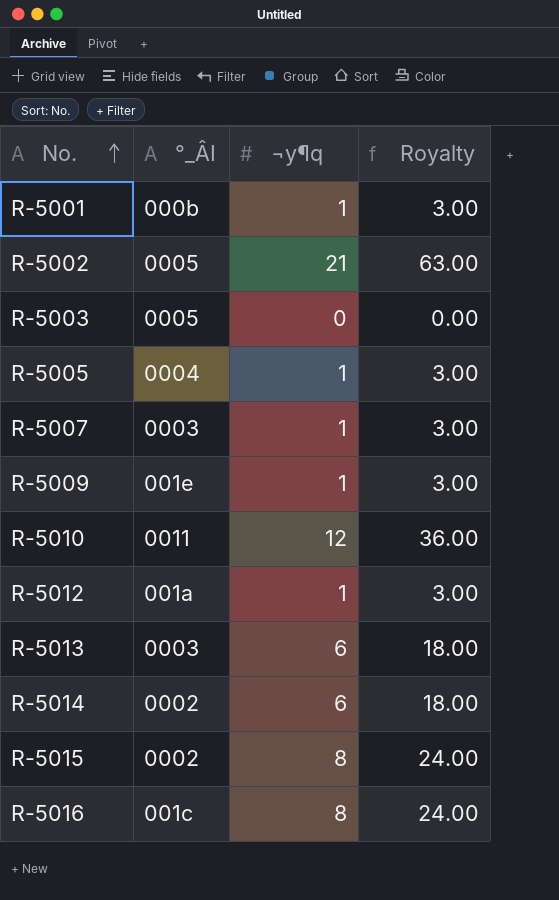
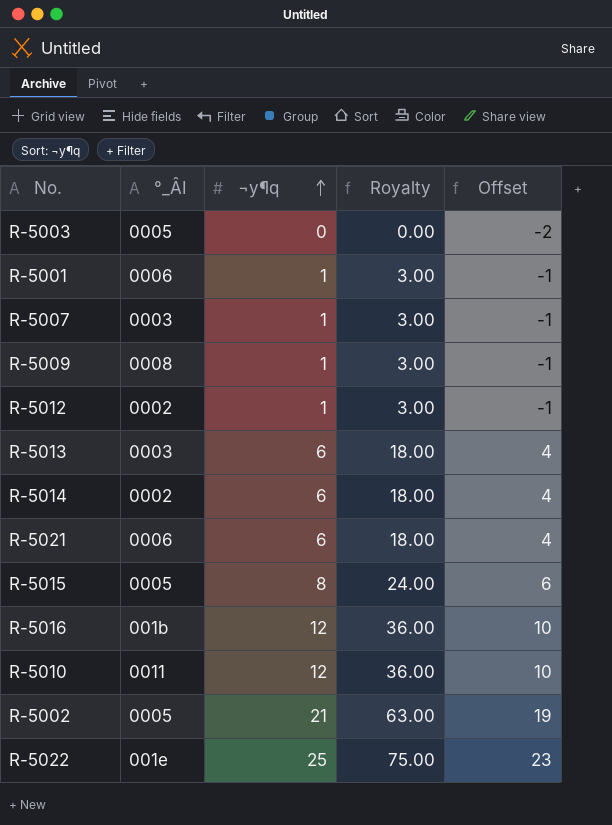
row order: No. ascending -> ¬y¶q ascending
column Offset | formula: none -> [¬y¶q] - 2
row R-5005: 0004 | 1 | 3.00 -> none
R-5001 | °_ÂI: 000b -> 0006
R-5009 | °_ÂI: 001e -> 0008
R-5012 | °_ÂI: 001a -> 0002
row R-5021: none -> 0006 | 6 | 18.00 | 4
R-5015 | °_ÂI: 0002 -> 0005
R-5016 | °_ÂI: 001c -> 001b
R-5016 | ¬y¶q: 8 -> 12
R-5016 | Royalty: 24.00 -> 36.00
row R-5022: none -> 001e | 25 | 75.00 | 23

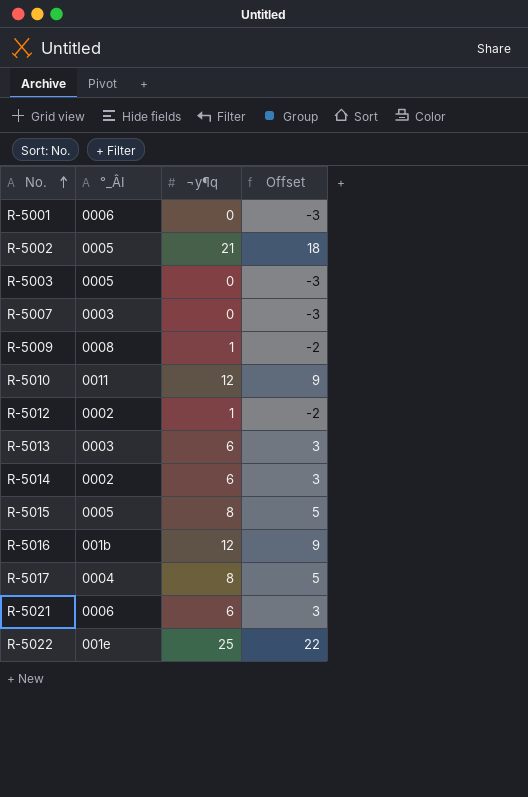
row order: ¬y¶q ascending -> No. ascending
column Royalty | formula: [¬y¶q] * 3 -> none
column Offset | formula: [¬y¶q] - 2 -> [¬y¶q] - 3
R-5001 | ¬y¶q: 1 -> 0
R-5007 | ¬y¶q: 1 -> 0
row R-5017: none -> 0004 | 8 | 5

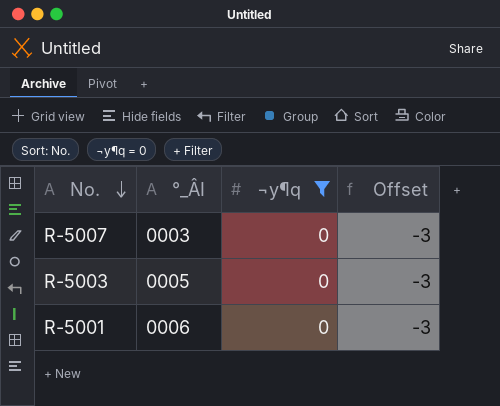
filter: none -> ¬y¶q = 0
row order: No. ascending -> No. descending

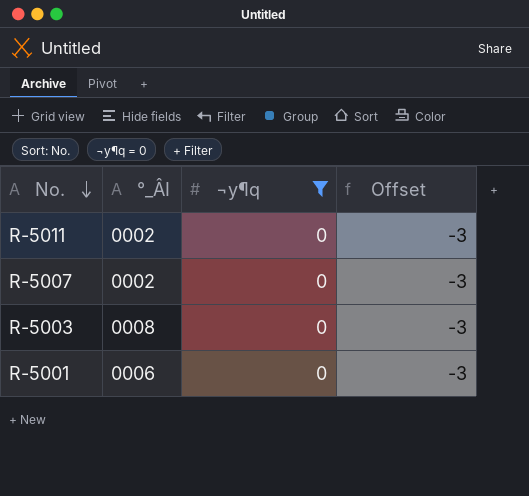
row R-5011: none -> 0002 | 0 | -3
R-5007 | °_ÂI: 0003 -> 0002
R-5003 | °_ÂI: 0005 -> 0008

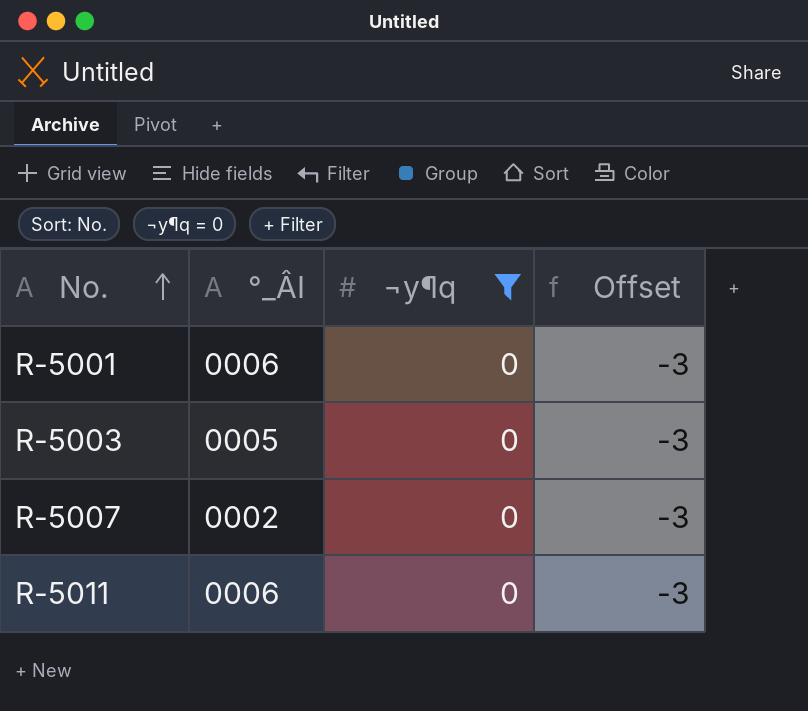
row order: No. descending -> No. ascending
R-5003 | °_ÂI: 0008 -> 0005
R-5011 | °_ÂI: 0002 -> 0006

